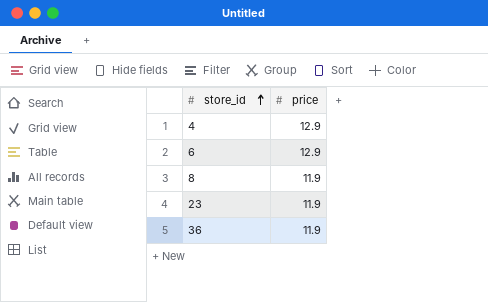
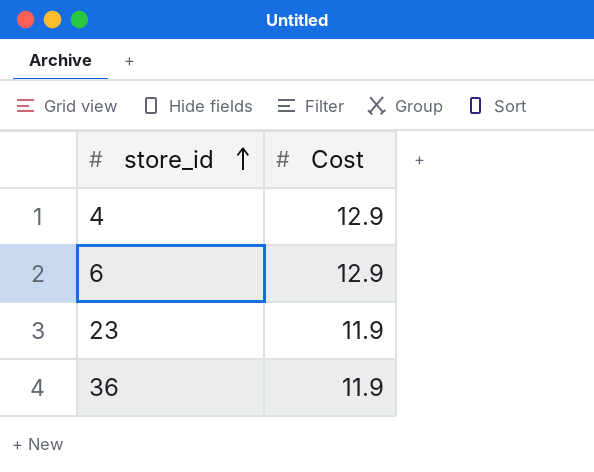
column name: price -> Cost
row 8: 11.9 -> none

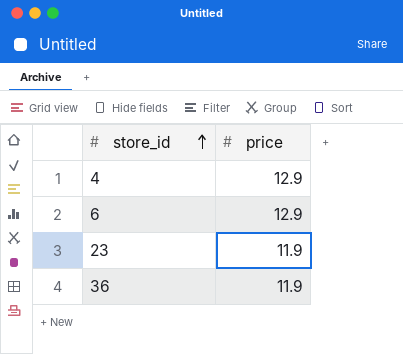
column name: Cost -> price

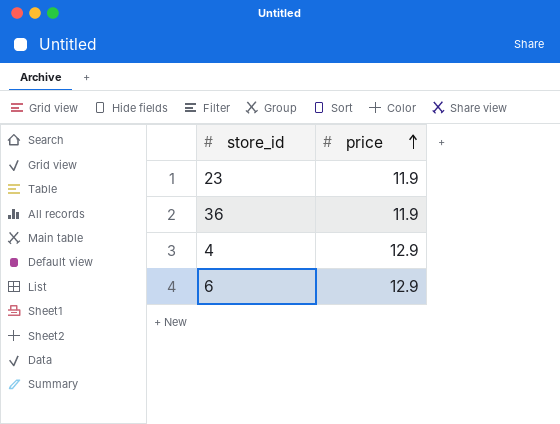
row order: store_id ascending -> price ascending

